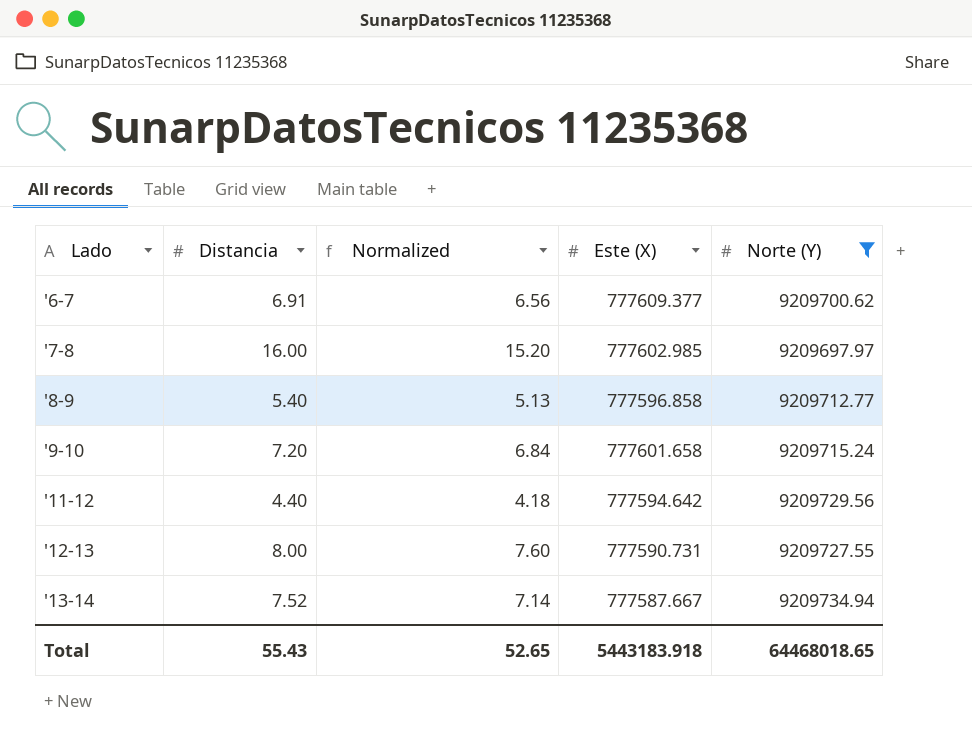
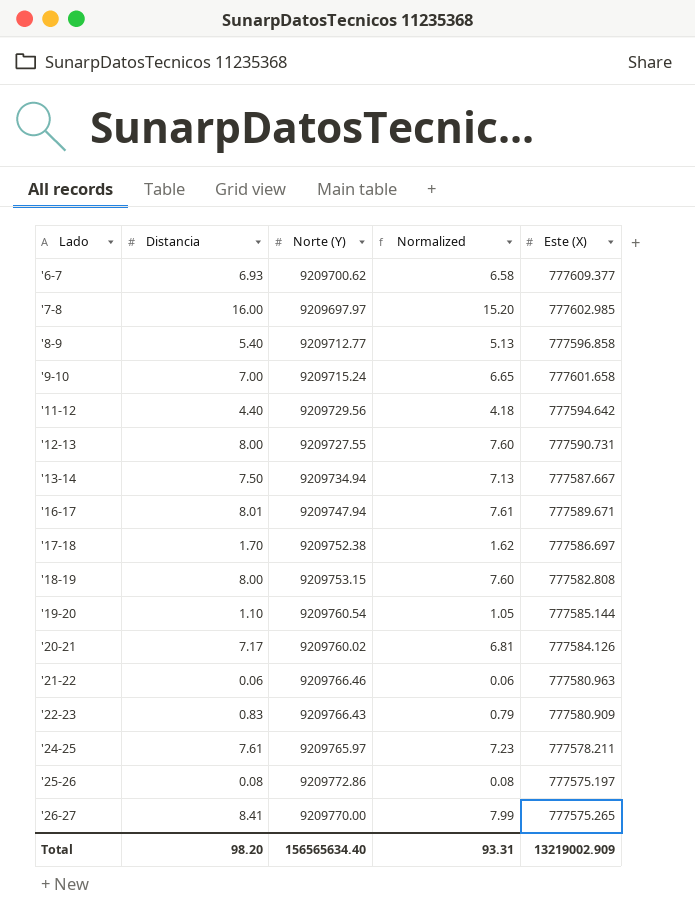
filter: Norte (Y) <= 9209734.94 -> none
column Norte (Y) | position: 5 -> 3
'6-7 | Distancia: 6.91 -> 6.93
'6-7 | Normalized: 6.56 -> 6.58
'9-10 | Distancia: 7.20 -> 7.00
'9-10 | Normalized: 6.84 -> 6.65
'13-14 | Distancia: 7.52 -> 7.50
'13-14 | Normalized: 7.14 -> 7.13
Total | Distancia: 55.43 -> 98.20
Total | Norte (Y): 64468018.65 -> 156565634.40
Total | Normalized: 52.65 -> 93.31
Total | Este (X): 5443183.918 -> 13219002.909

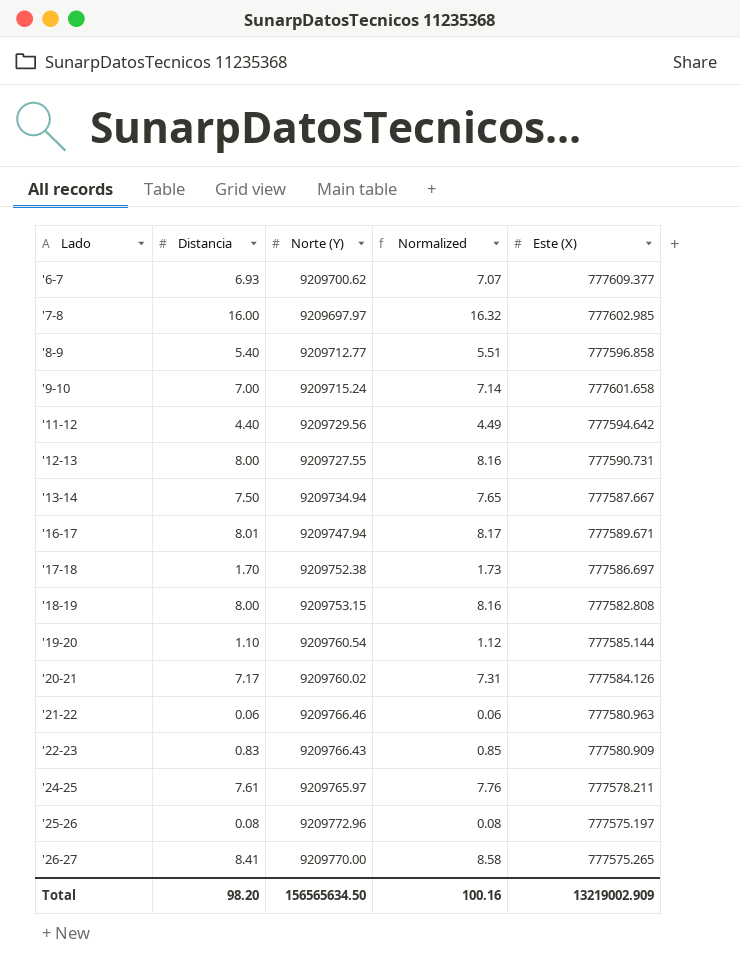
column Normalized | formula: [Distancia] * 0.95 -> [Distancia] * 1.02
'25-26 | Norte (Y): 9209772.86 -> 9209772.96
Total | Norte (Y): 156565634.40 -> 156565634.50
Total | Normalized: 93.31 -> 100.16

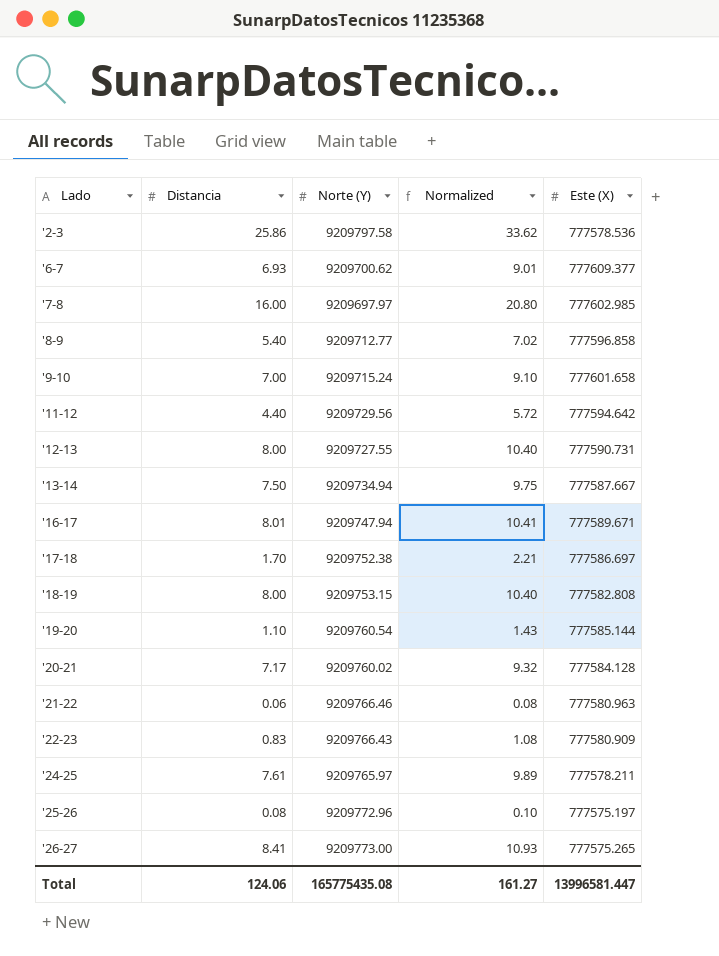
column Normalized | formula: [Distancia] * 1.02 -> [Distancia] * 1.3
row '2-3: none -> 25.86 | 9209797.58 | 33.62 | 777578.536
'20-21 | Este (X): 777584.126 -> 777584.128
'26-27 | Norte (Y): 9209770.00 -> 9209773.00
Total | Distancia: 98.20 -> 124.06
Total | Norte (Y): 156565634.50 -> 165775435.08
Total | Normalized: 100.16 -> 161.27
Total | Este (X): 13219002.909 -> 13996581.447

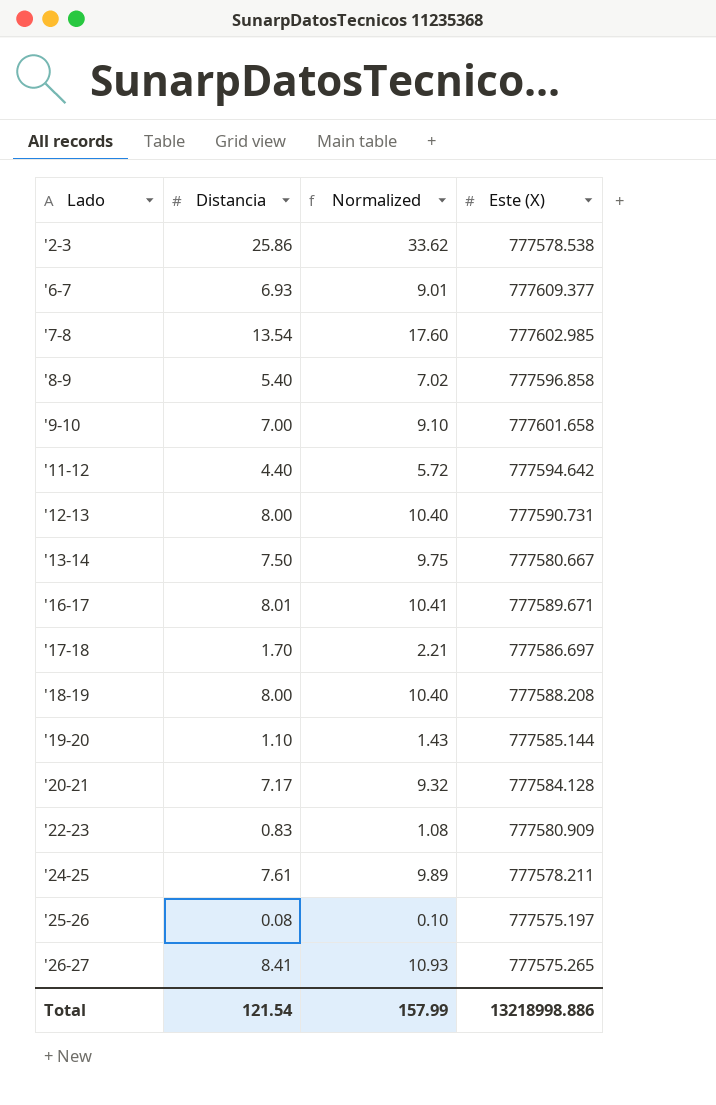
column Norte (Y) | position: 3 -> none
row '21-22: 0.06 | 9209766.46 | 0.08 | 777580.963 -> none
'2-3 | Este (X): 777578.536 -> 777578.538
'7-8 | Distancia: 16.00 -> 13.54
'7-8 | Normalized: 20.80 -> 17.60
'13-14 | Este (X): 777587.667 -> 777580.667
'18-19 | Este (X): 777582.808 -> 777588.208
Total | Distancia: 124.06 -> 121.54
Total | Normalized: 161.27 -> 157.99
Total | Este (X): 13996581.447 -> 13218998.886

